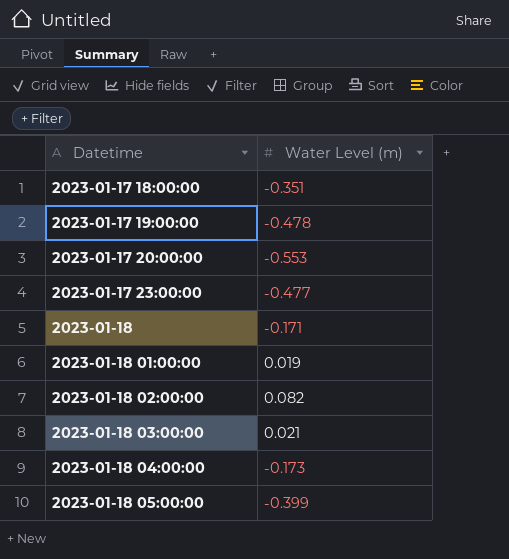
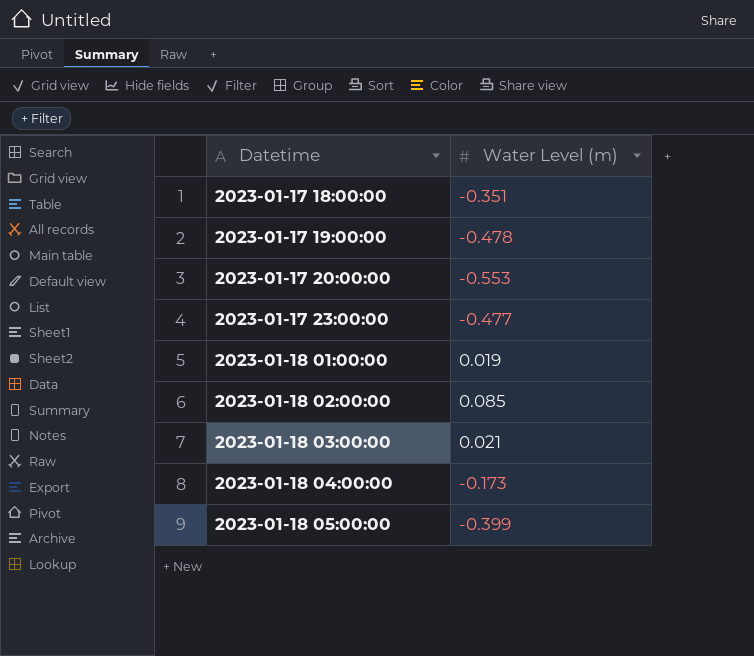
row 2023-01-18: -0.171 -> none
2023-01-18 02:00:00 | Water Level (m): 0.082 -> 0.085

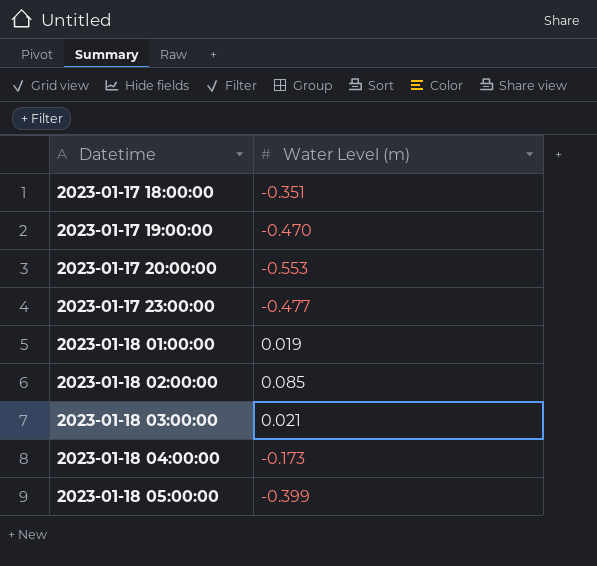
2023-01-17 19:00:00 | Water Level (m): -0.478 -> -0.470

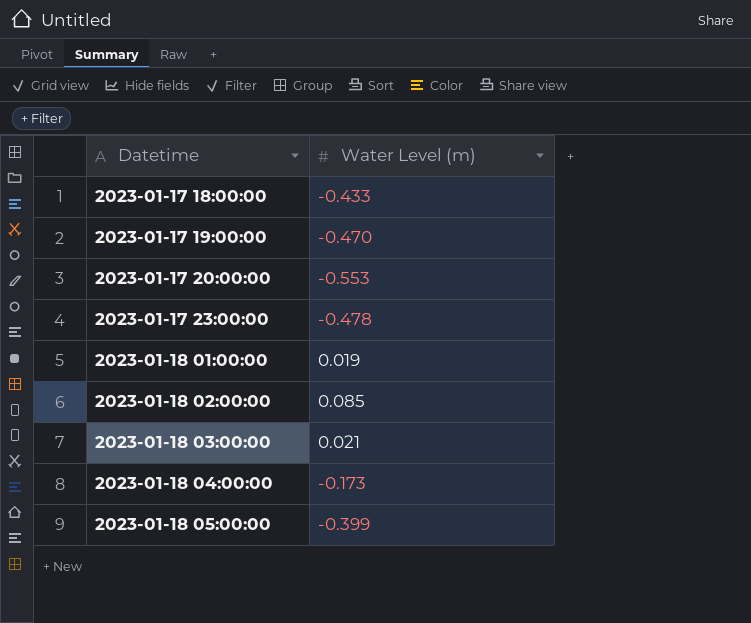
2023-01-17 18:00:00 | Water Level (m): -0.351 -> -0.433
2023-01-17 23:00:00 | Water Level (m): -0.477 -> -0.478

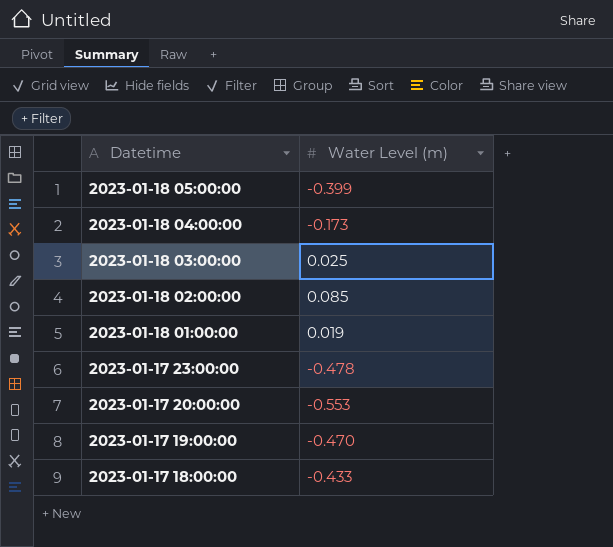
row order: Datetime ascending -> Datetime descending
2023-01-18 03:00:00 | Water Level (m): 0.021 -> 0.025

